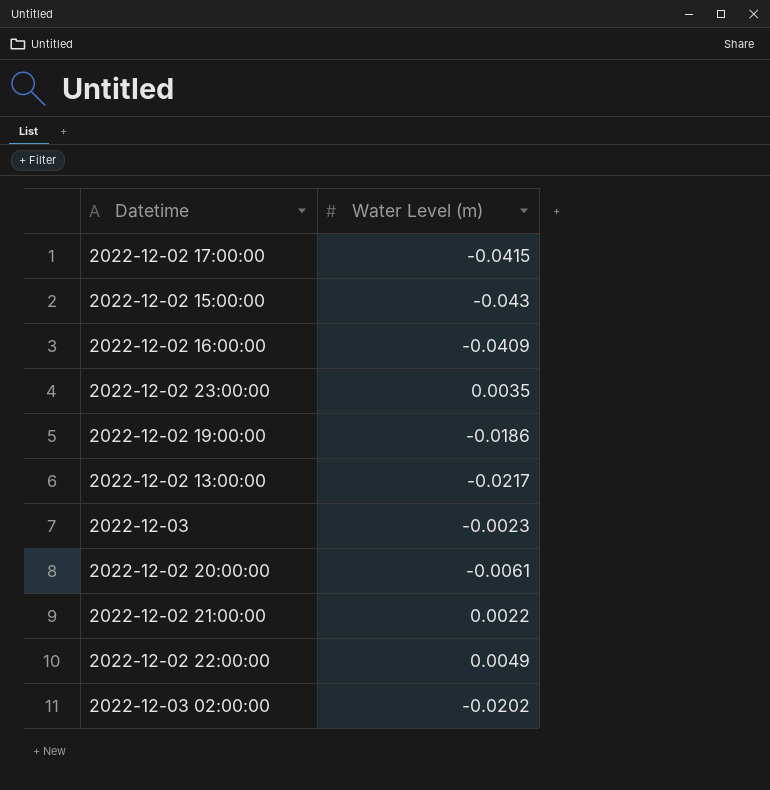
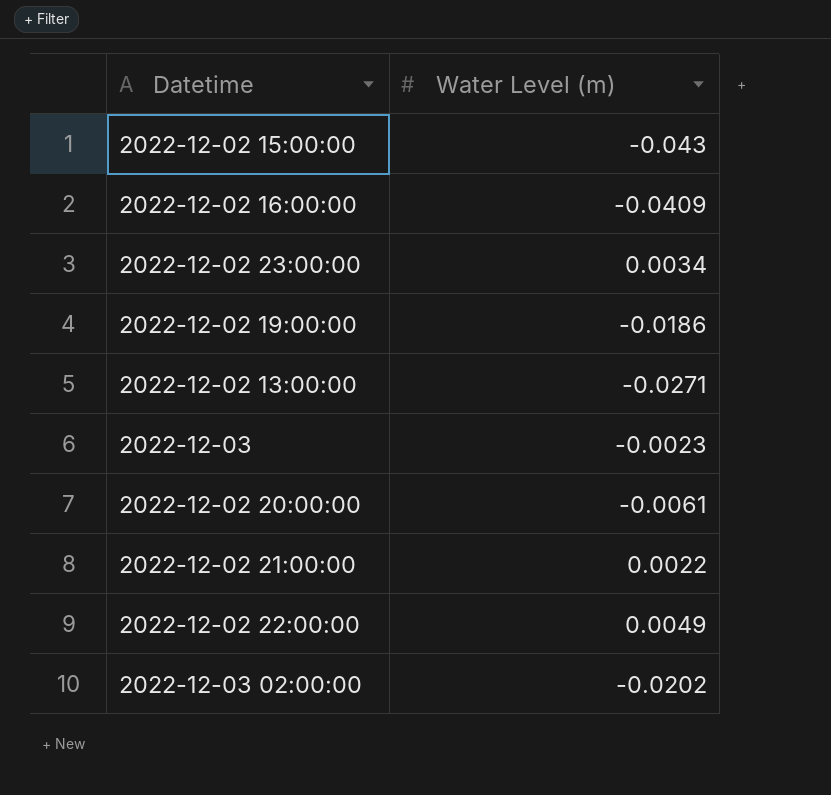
row 2022-12-02 17:00:00: -0.0415 -> none
2022-12-02 23:00:00 | Water Level (m): 0.0035 -> 0.0034
2022-12-02 13:00:00 | Water Level (m): -0.0217 -> -0.0271

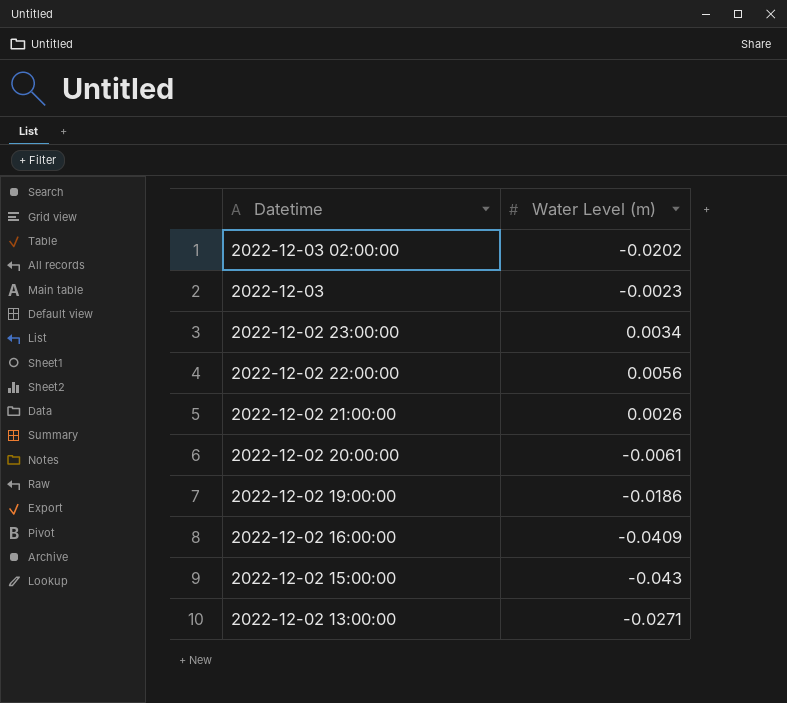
row order: none -> Datetime descending
2022-12-02 22:00:00 | Water Level (m): 0.0049 -> 0.0056
2022-12-02 21:00:00 | Water Level (m): 0.0022 -> 0.0026

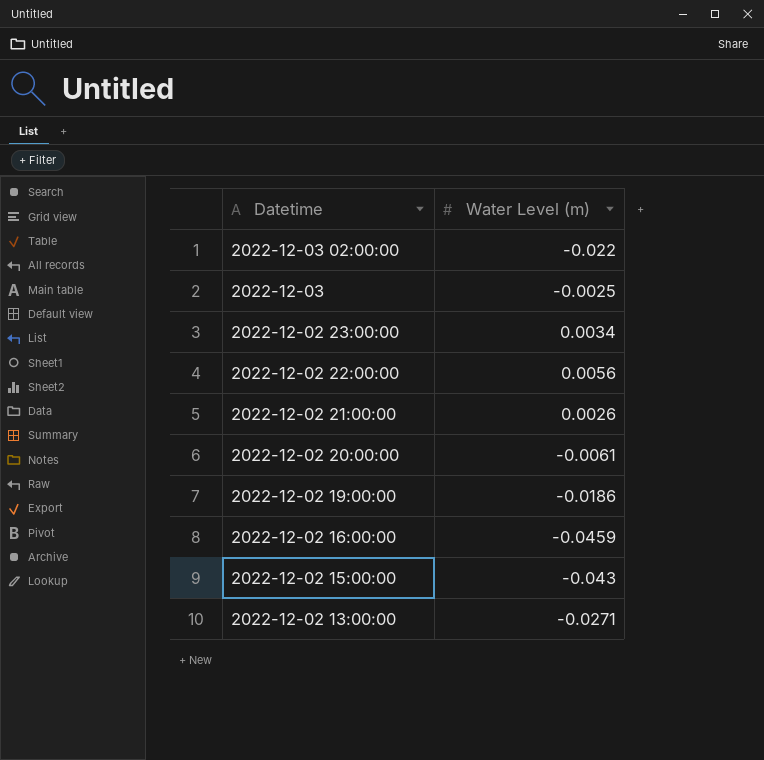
2022-12-03 02:00:00 | Water Level (m): -0.0202 -> -0.022
2022-12-03 | Water Level (m): -0.0023 -> -0.0025
2022-12-02 16:00:00 | Water Level (m): -0.0409 -> -0.0459

